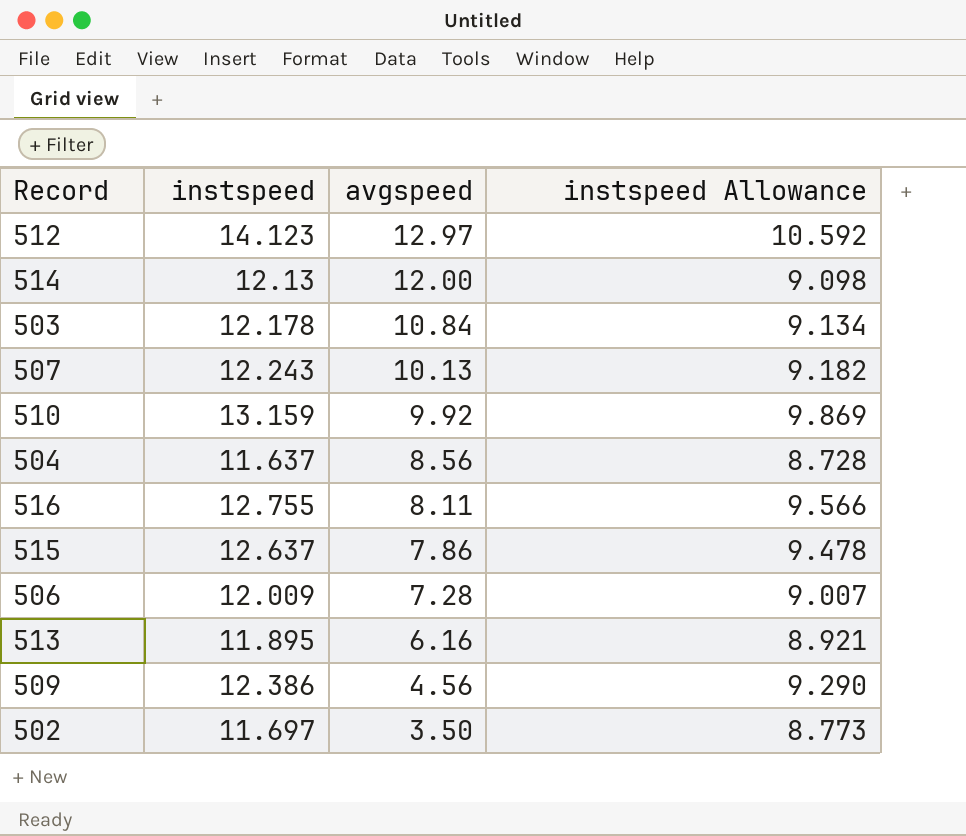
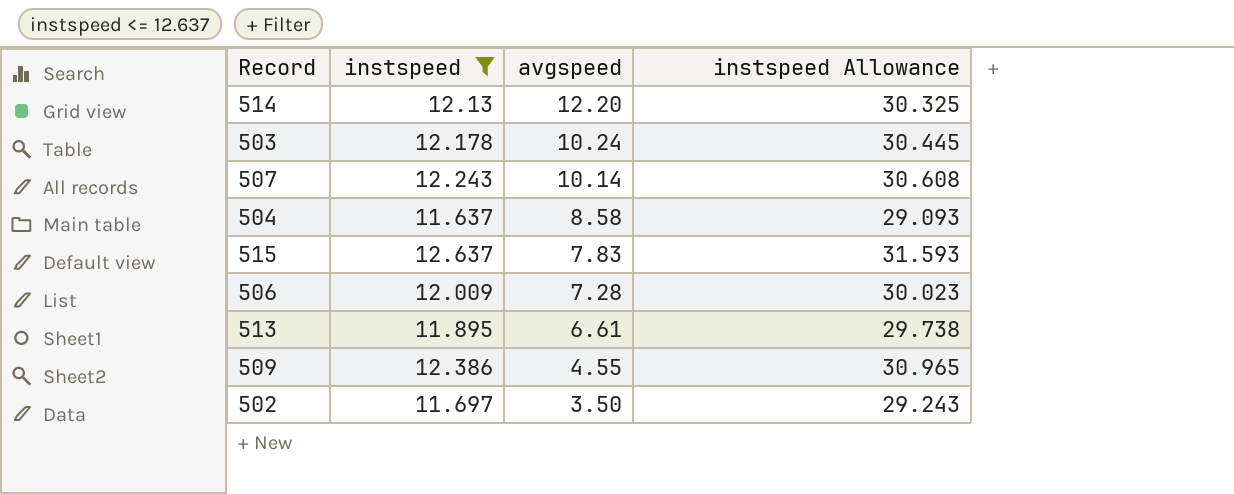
filter: none -> instspeed <= 12.637
column instspeed Allowance | formula: [instspeed] * 0.75 -> [instspeed] * 2.5
514 | avgspeed: 12.00 -> 12.20
503 | avgspeed: 10.84 -> 10.24
507 | avgspeed: 10.13 -> 10.14
504 | avgspeed: 8.56 -> 8.58
515 | avgspeed: 7.86 -> 7.83
513 | avgspeed: 6.16 -> 6.61
509 | avgspeed: 4.56 -> 4.55

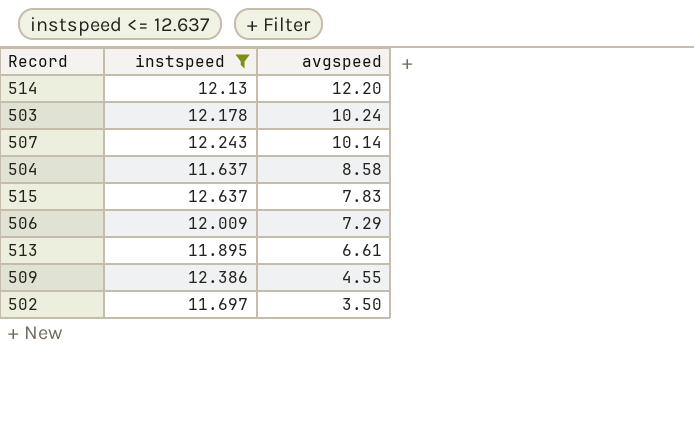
column instspeed Allowance | formula: [instspeed] * 2.5 -> none
506 | avgspeed: 7.28 -> 7.29

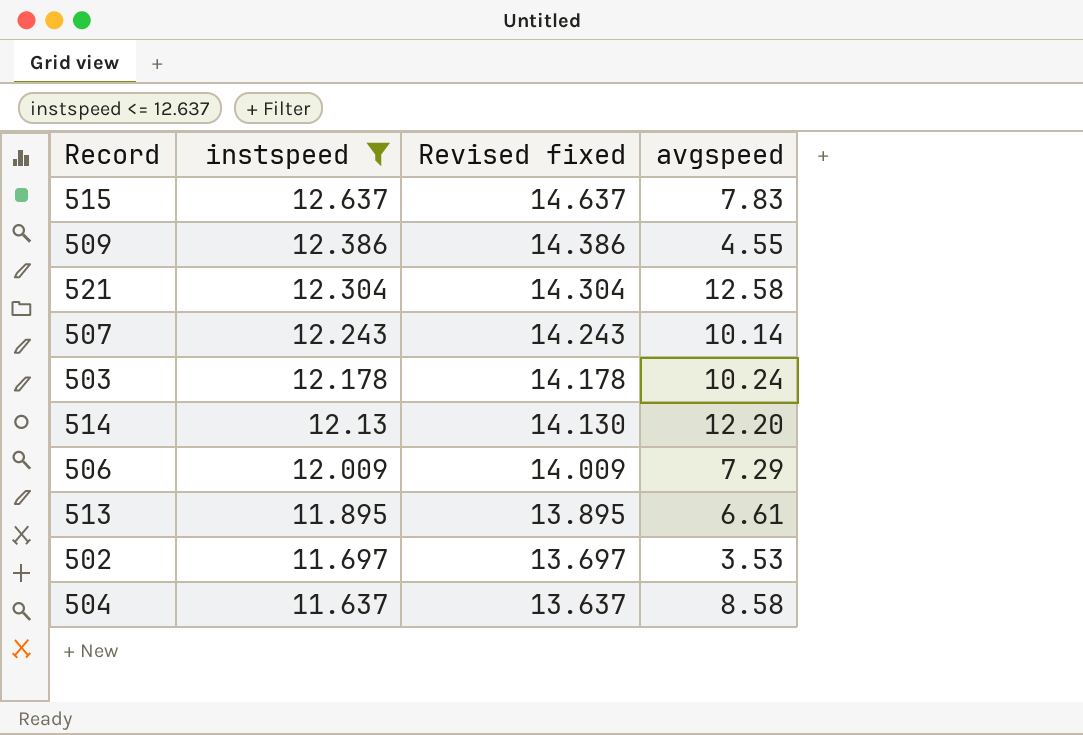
row order: avgspeed descending -> instspeed descending
column Revised fixed | formula: none -> [instspeed] + 2
row 521: none -> 12.304 | 14.304 | 12.58
502 | avgspeed: 3.50 -> 3.53

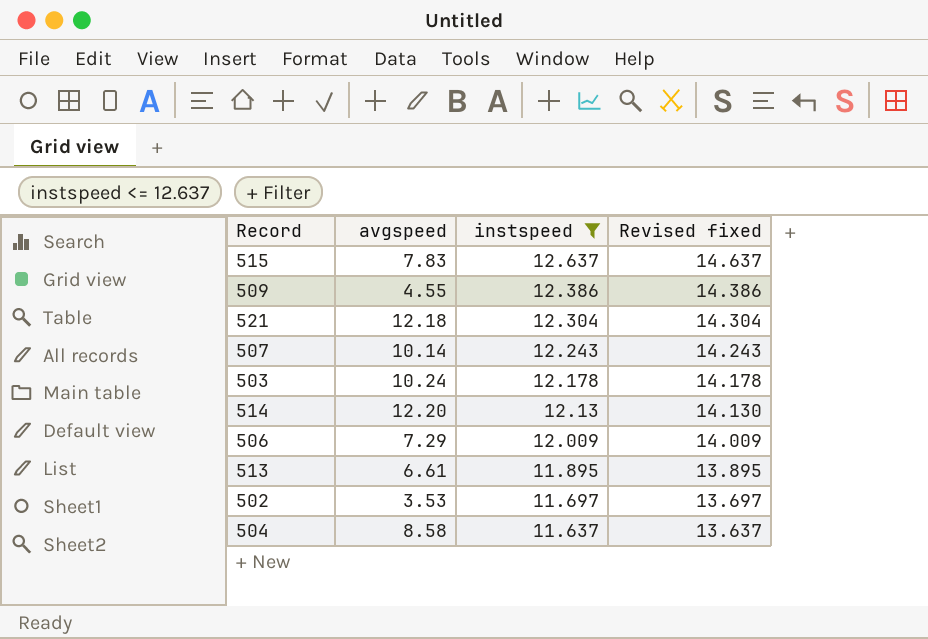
column avgspeed | position: 4 -> 2
521 | avgspeed: 12.58 -> 12.18

